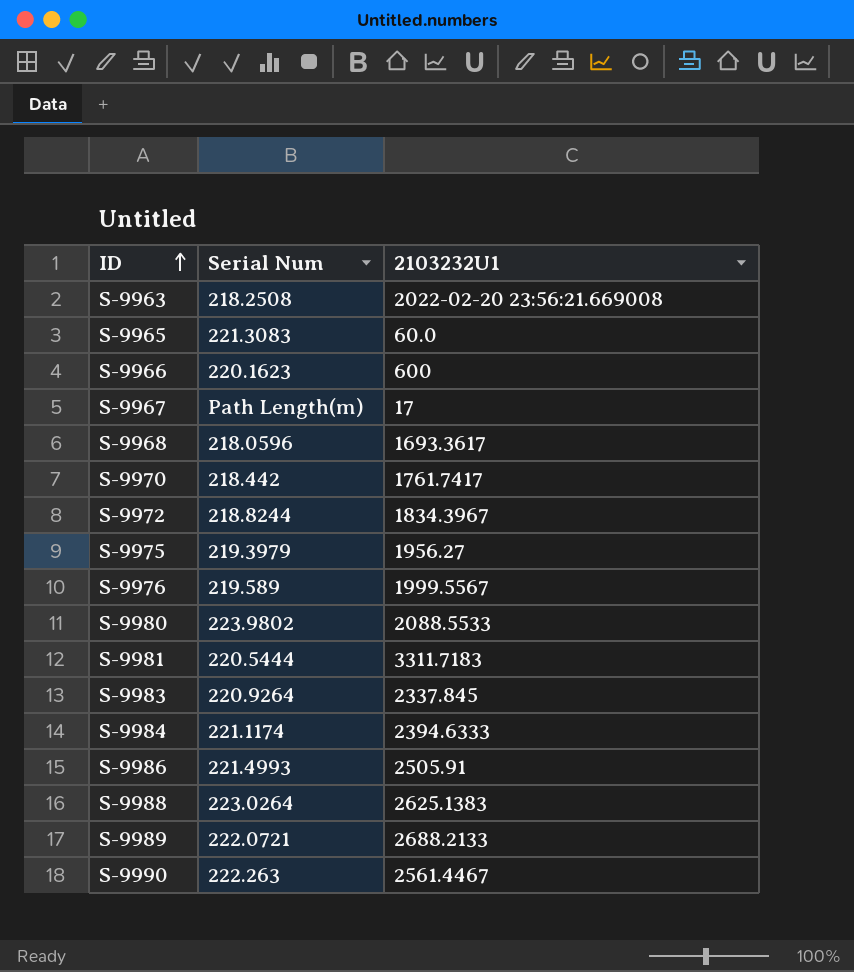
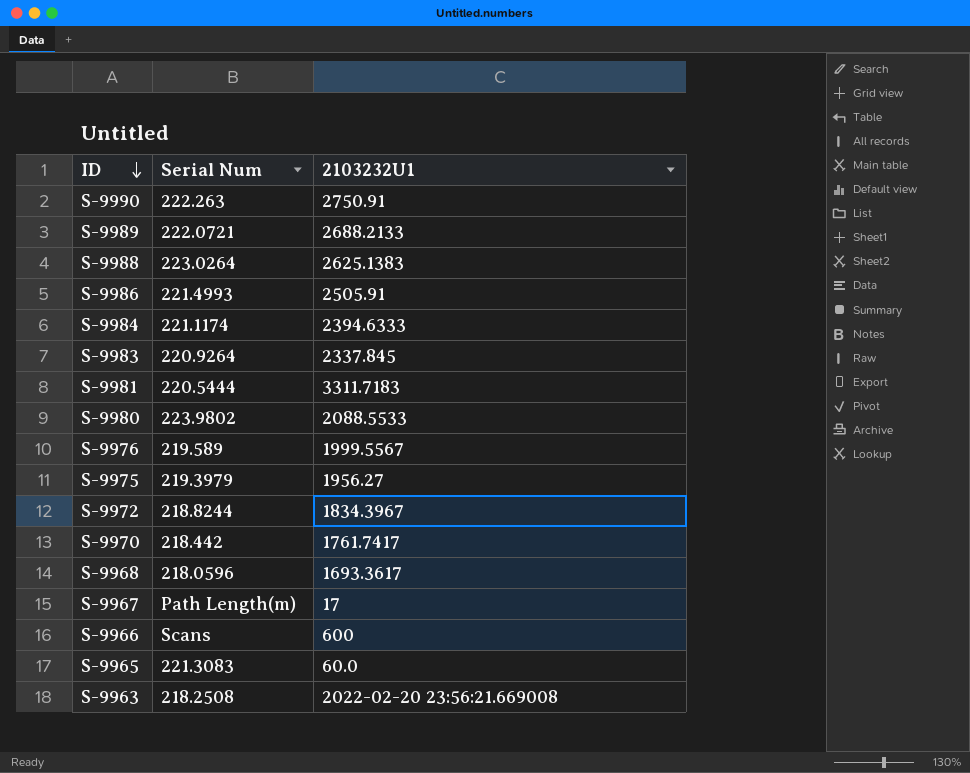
row order: ID ascending -> ID descending
S-9990 | 2103232U1: 2561.4467 -> 2750.91
S-9966 | Serial Num: 220.1623 -> Scans

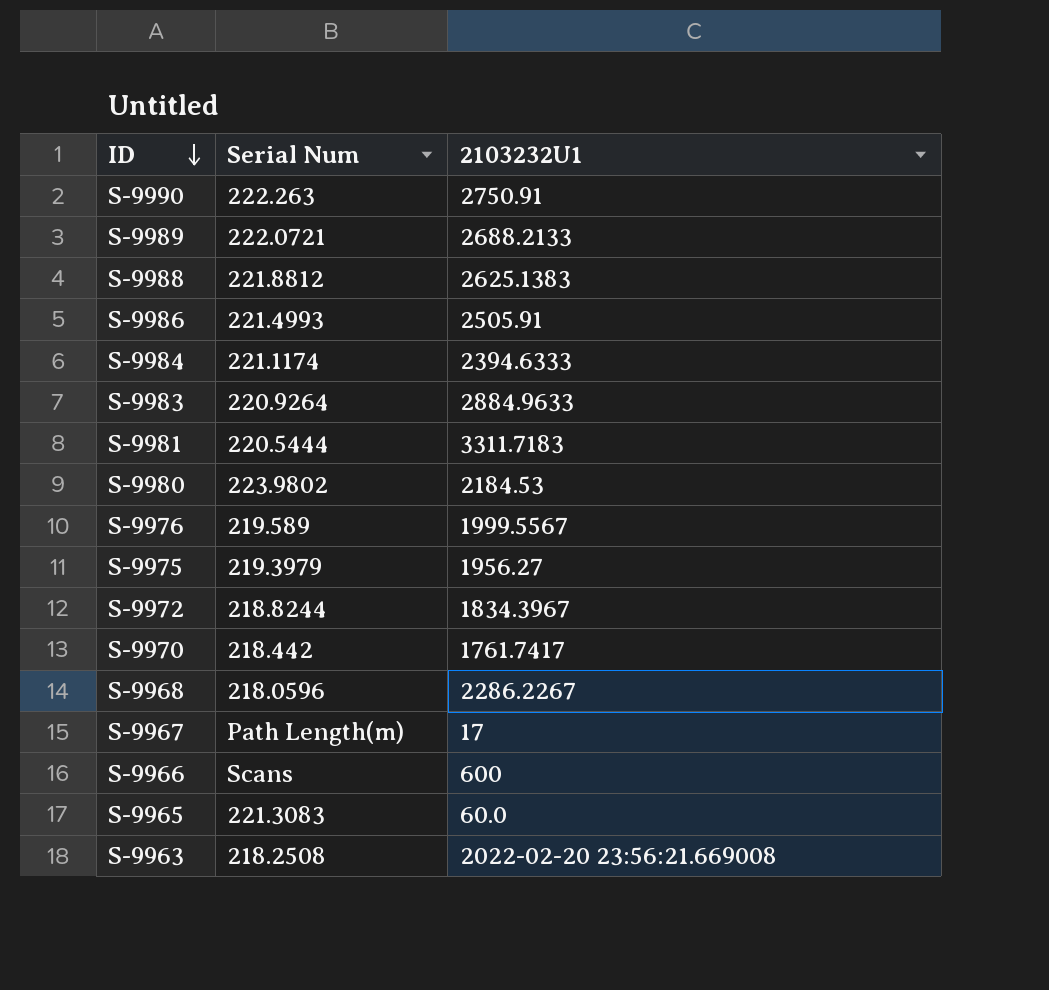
S-9988 | Serial Num: 223.0264 -> 221.8812
S-9983 | 2103232U1: 2337.845 -> 2884.9633
S-9980 | 2103232U1: 2088.5533 -> 2184.53
S-9968 | 2103232U1: 1693.3617 -> 2286.2267

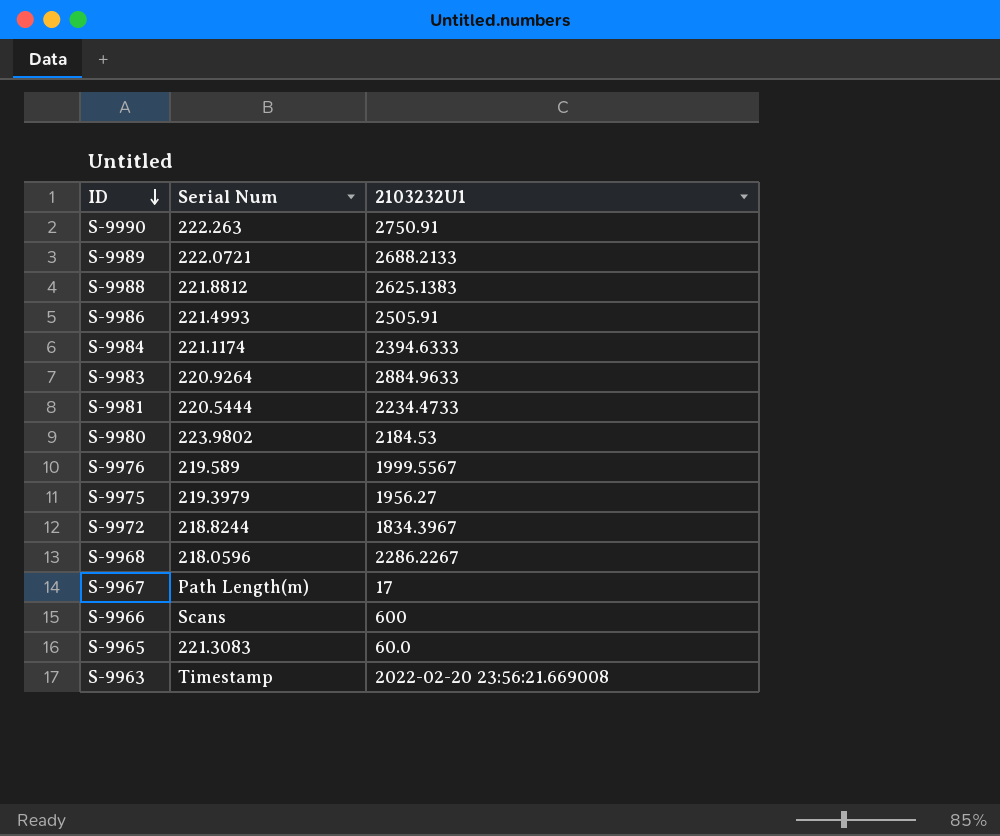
row S-9970: 218.442 | 1761.7417 -> none
S-9981 | 2103232U1: 3311.7183 -> 2234.4733
S-9963 | Serial Num: 218.2508 -> Timestamp

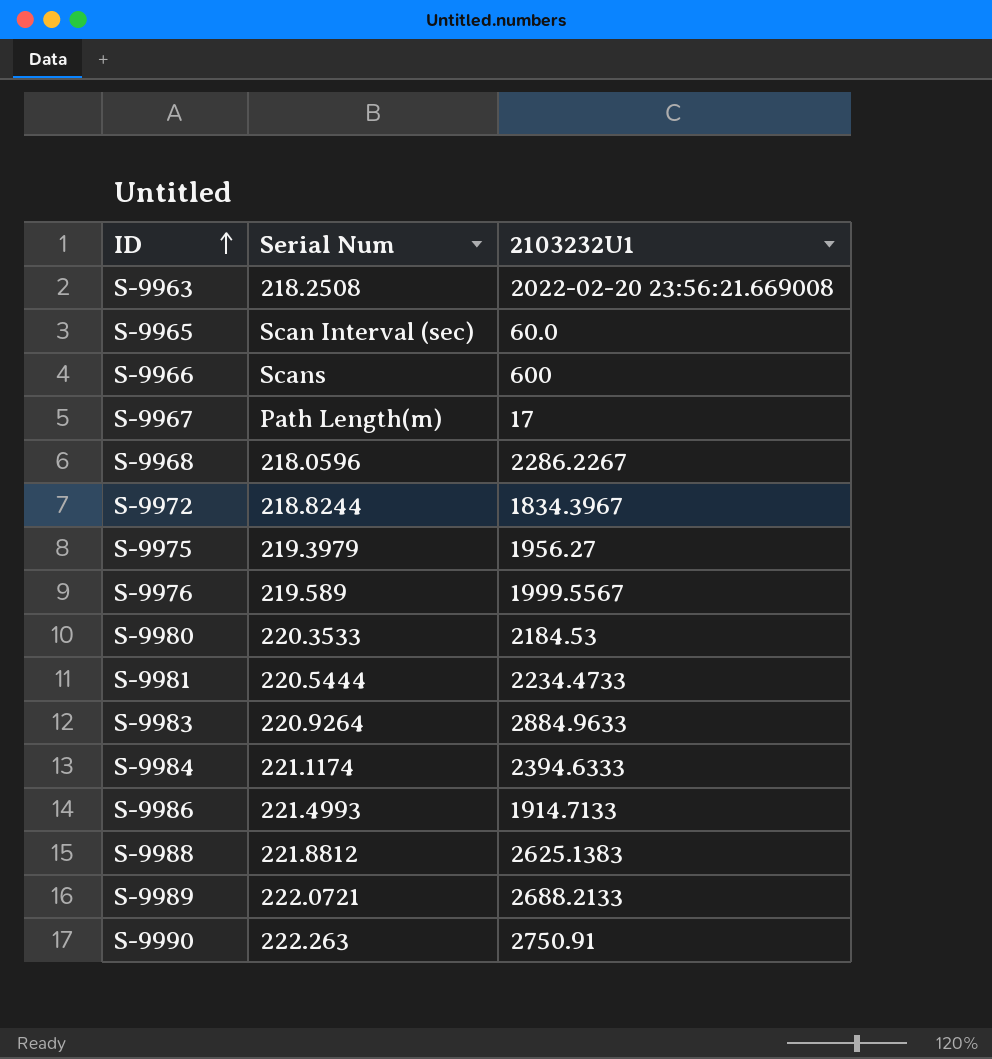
row order: ID descending -> ID ascending
S-9963 | Serial Num: Timestamp -> 218.2508
S-9965 | Serial Num: 221.3083 -> Scan Interval (sec)
S-9980 | Serial Num: 223.9802 -> 220.3533
S-9986 | 2103232U1: 2505.91 -> 1914.7133

